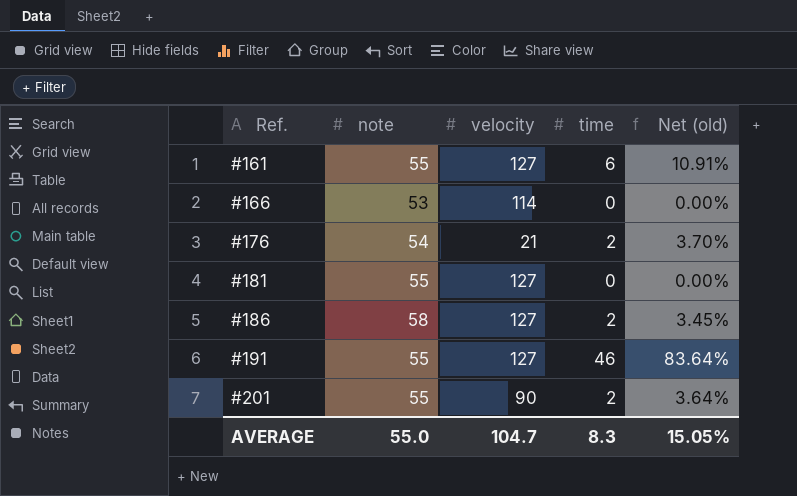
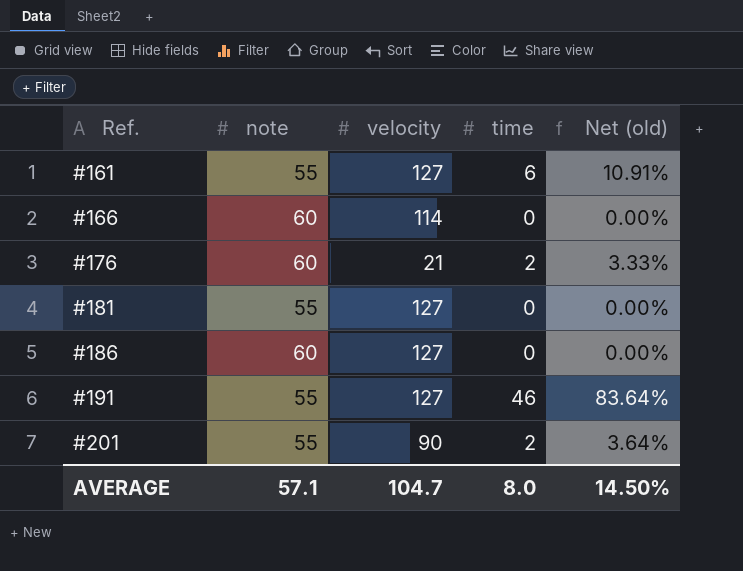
#166 | note: 53 -> 60
#176 | note: 54 -> 60
#176 | Net (old): 3.70% -> 3.33%
#186 | note: 58 -> 60
#186 | time: 2 -> 0
#186 | Net (old): 3.45% -> 0.00%
AVERAGE | note: 55.0 -> 57.1
AVERAGE | time: 8.3 -> 8.0
AVERAGE | Net (old): 15.05% -> 14.50%

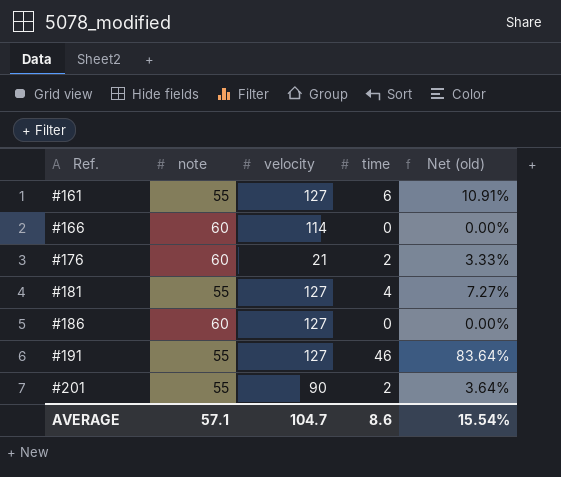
#181 | time: 0 -> 4
#181 | Net (old): 0.00% -> 7.27%
AVERAGE | time: 8.0 -> 8.6
AVERAGE | Net (old): 14.50% -> 15.54%

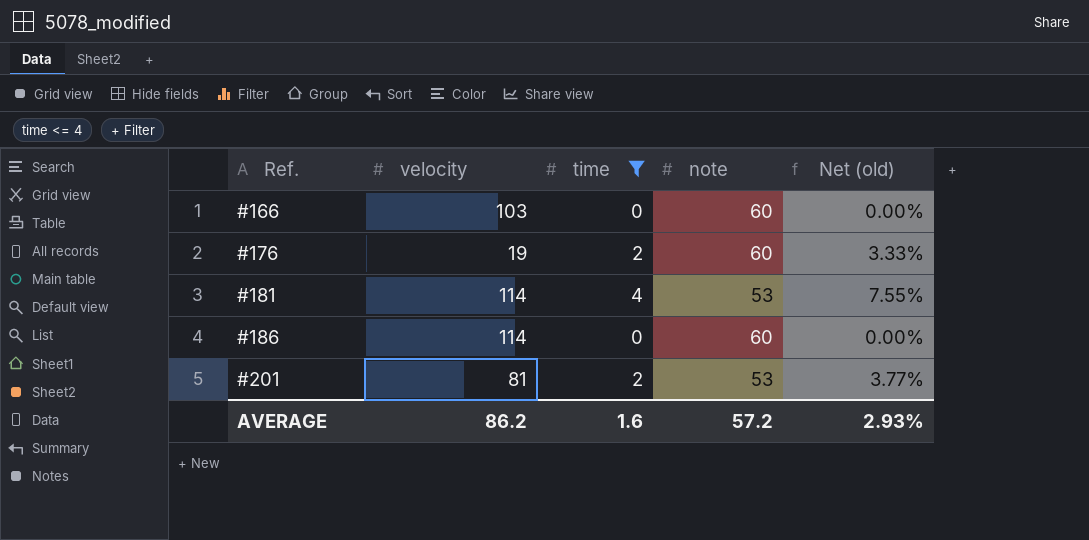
filter: none -> time <= 4
column note | position: 2 -> 4
#166 | velocity: 114 -> 103
#176 | velocity: 21 -> 19
#181 | velocity: 127 -> 114
#181 | note: 55 -> 53
#181 | Net (old): 7.27% -> 7.55%
#186 | velocity: 127 -> 114
#201 | velocity: 90 -> 81
#201 | note: 55 -> 53
#201 | Net (old): 3.64% -> 3.77%
AVERAGE | velocity: 104.7 -> 86.2
AVERAGE | time: 8.6 -> 1.6
AVERAGE | note: 57.1 -> 57.2
AVERAGE | Net (old): 15.54% -> 2.93%

